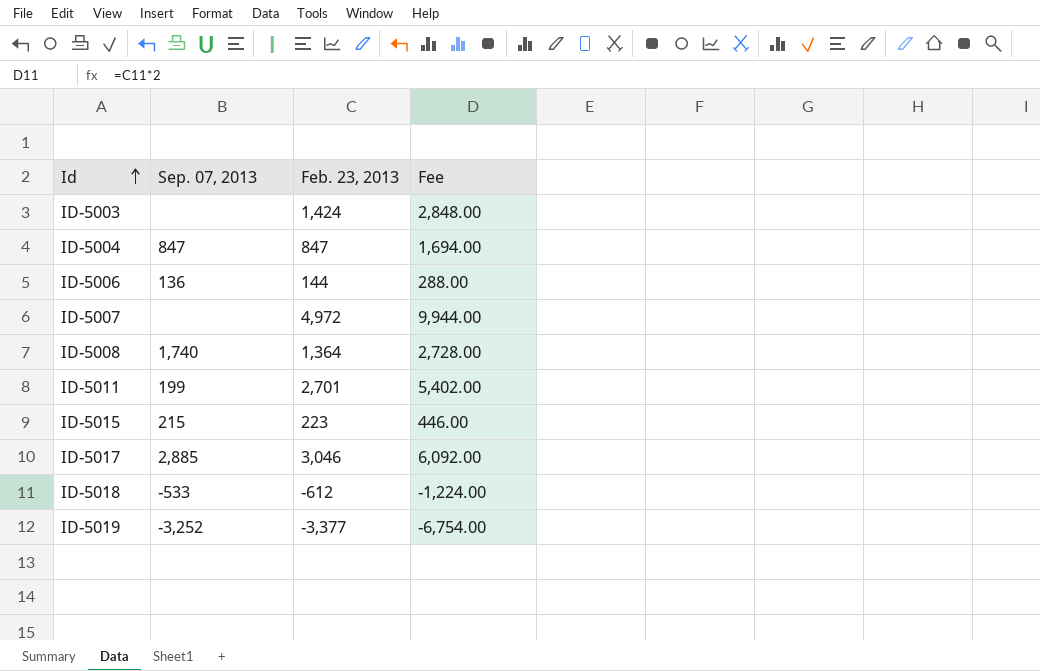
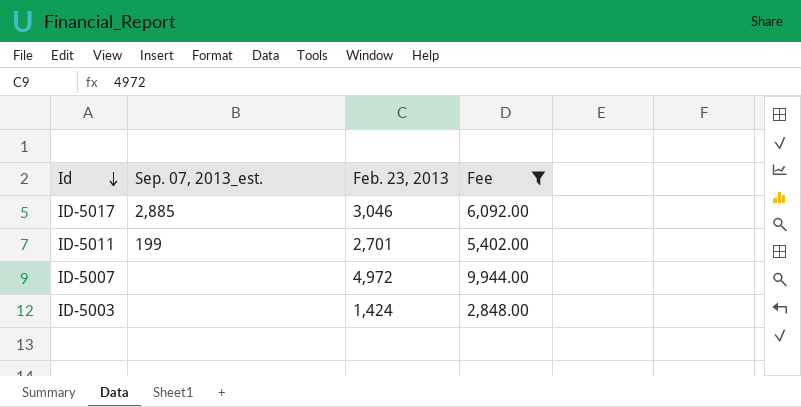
filter: none -> Fee >= 2,848.00
row order: Id ascending -> Id descending
column name: Sep. 07, 2013 -> Sep. 07, 2013_est.

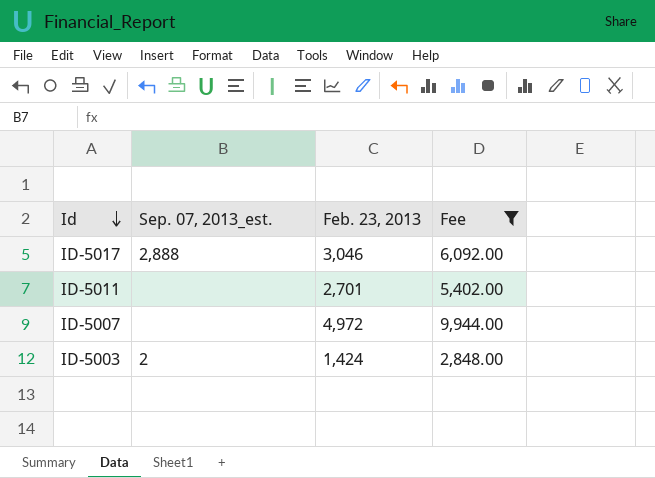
ID-5017 | Sep. 07, 2013_est.: 2,885 -> 2,888
ID-5011 | Sep. 07, 2013_est.: 199 -> none
ID-5003 | Sep. 07, 2013_est.: none -> 2

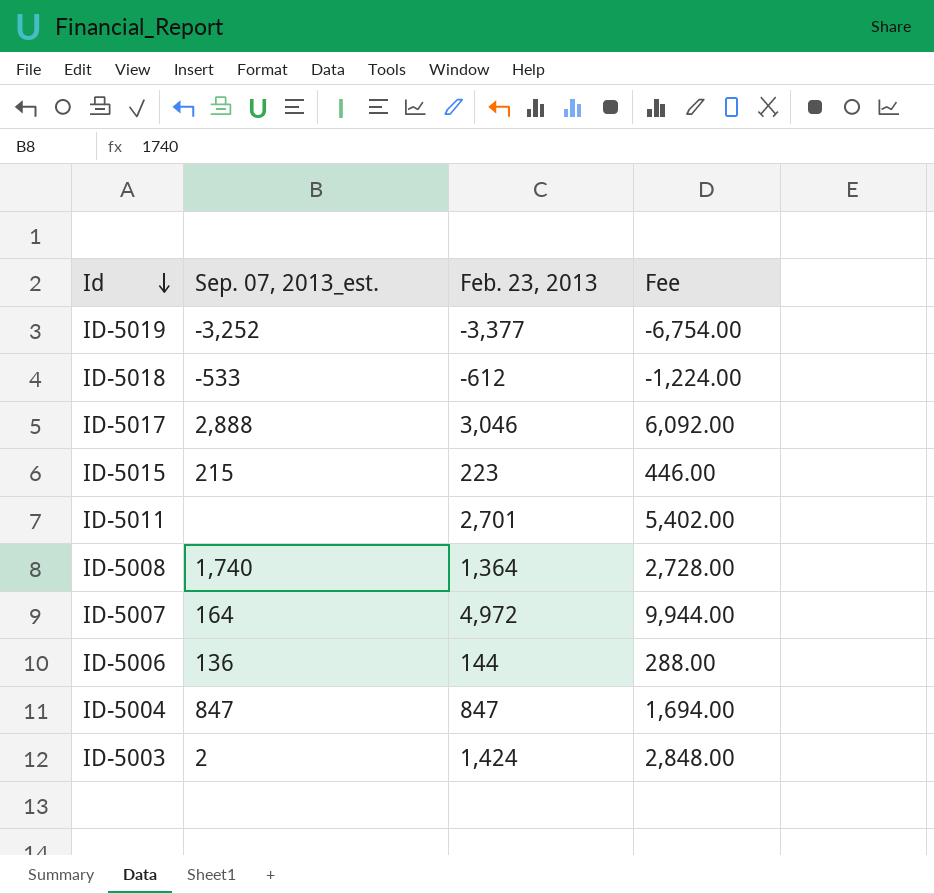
filter: Fee >= 2,848.00 -> none
ID-5007 | Sep. 07, 2013_est.: none -> 164

